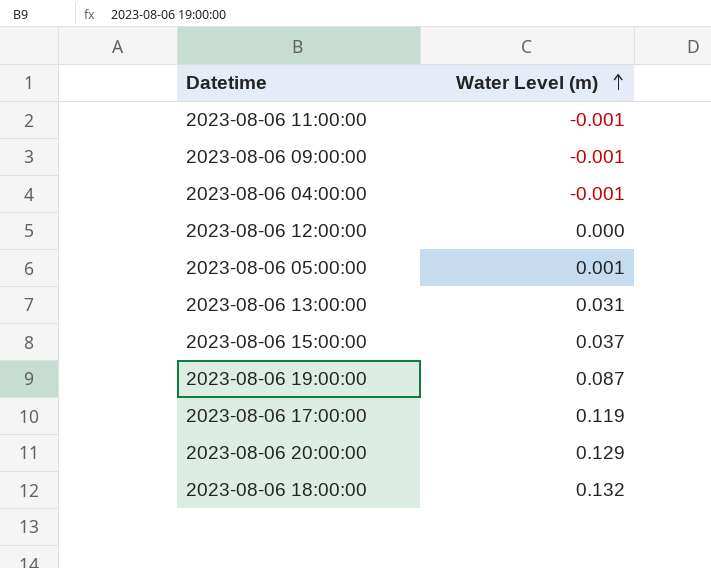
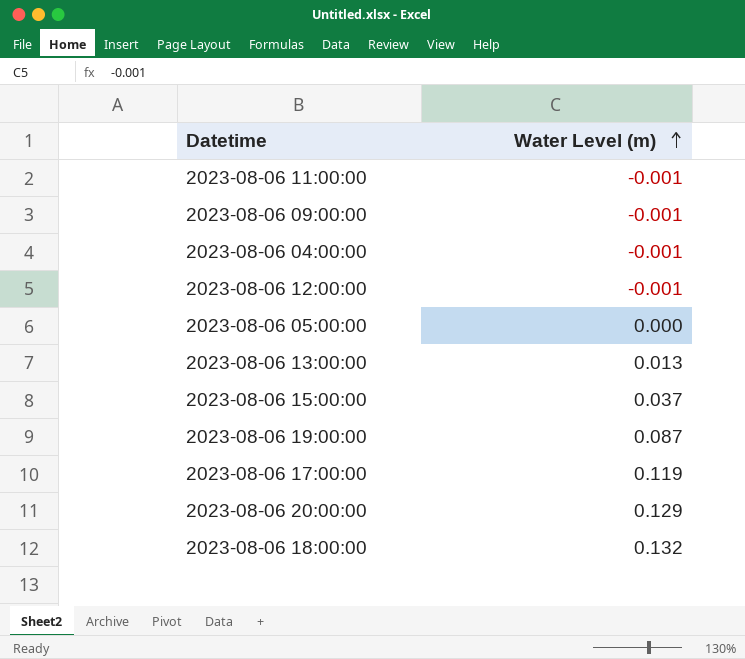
2023-08-06 12:00:00 | Water Level (m): 0.000 -> -0.001
2023-08-06 05:00:00 | Water Level (m): 0.001 -> 0.000
2023-08-06 13:00:00 | Water Level (m): 0.031 -> 0.013

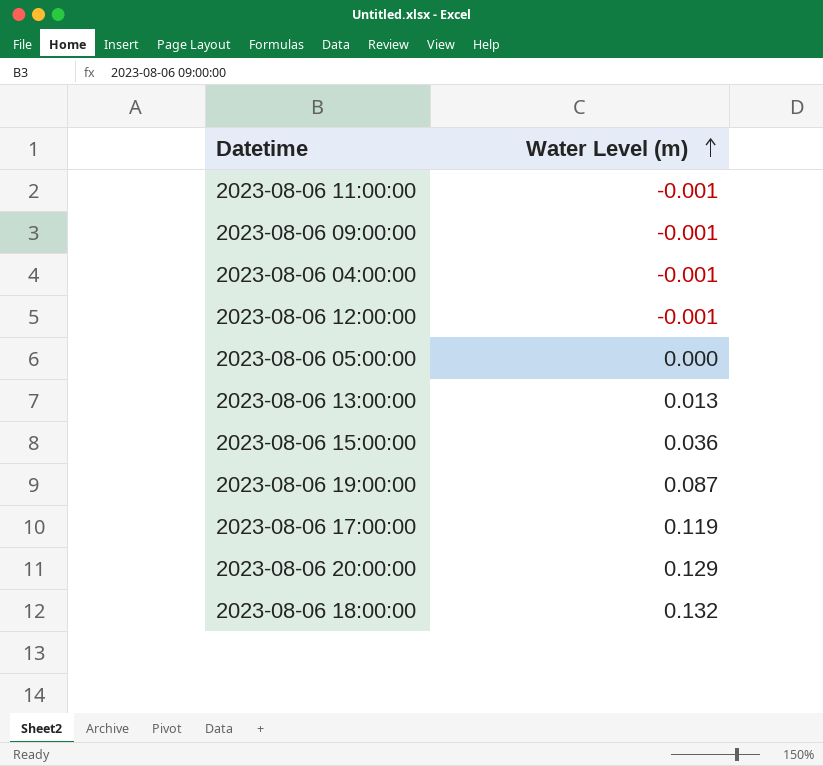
2023-08-06 15:00:00 | Water Level (m): 0.037 -> 0.036

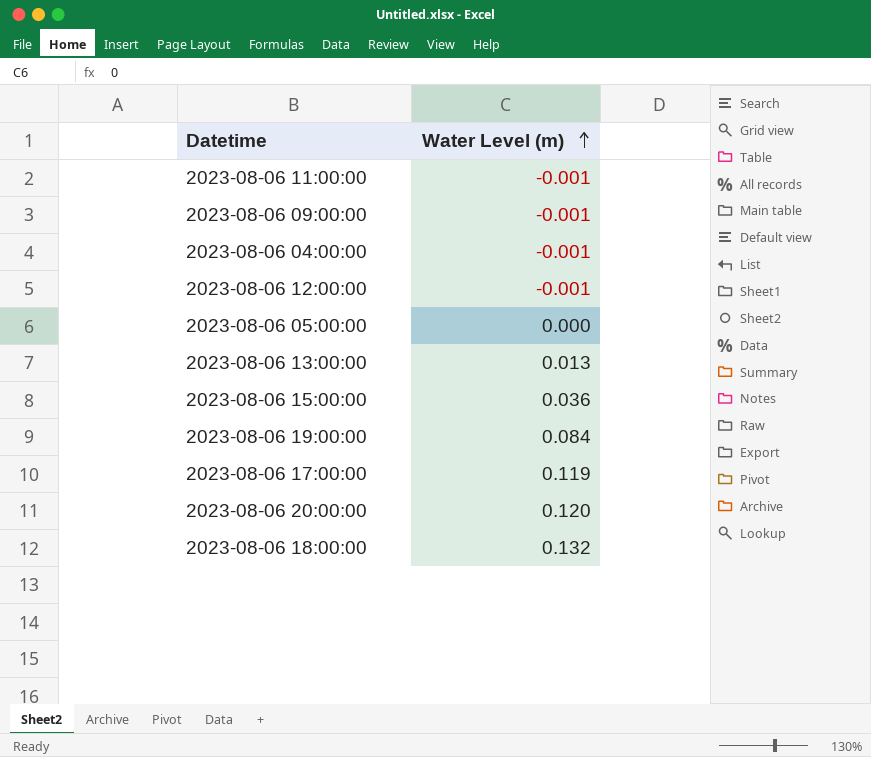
2023-08-06 19:00:00 | Water Level (m): 0.087 -> 0.084
2023-08-06 20:00:00 | Water Level (m): 0.129 -> 0.120

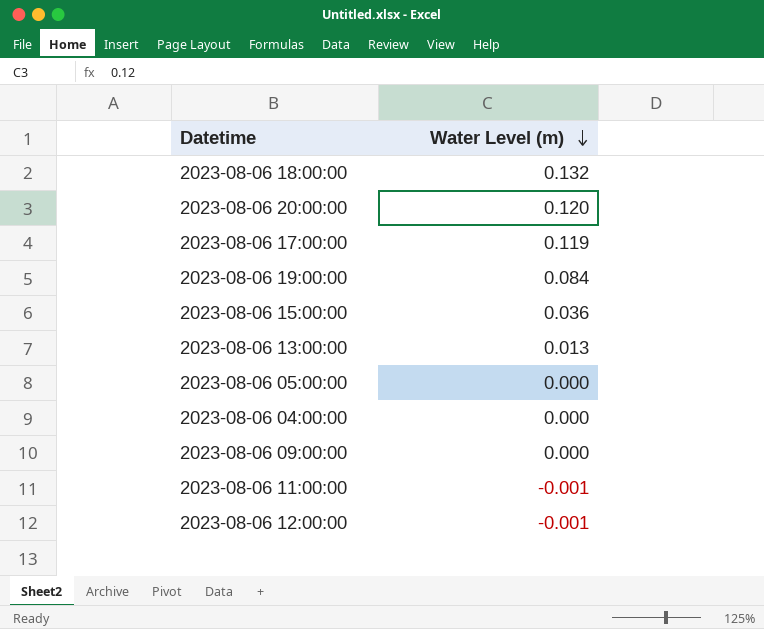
row order: Water Level (m) ascending -> Water Level (m) descending
2023-08-06 04:00:00 | Water Level (m): -0.001 -> 0.000
2023-08-06 09:00:00 | Water Level (m): -0.001 -> 0.000

